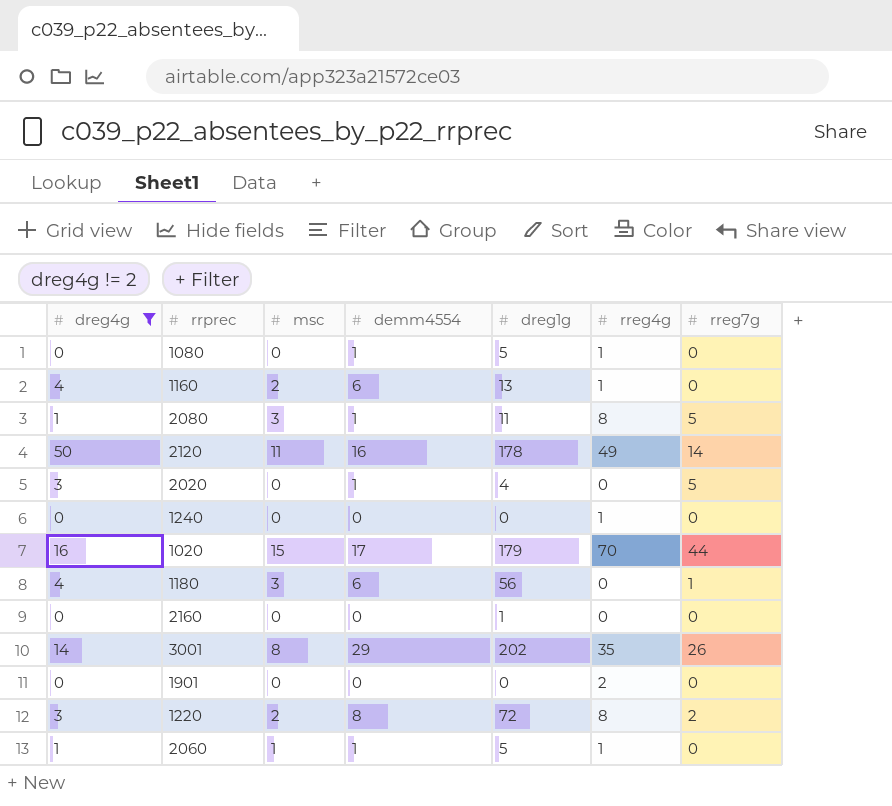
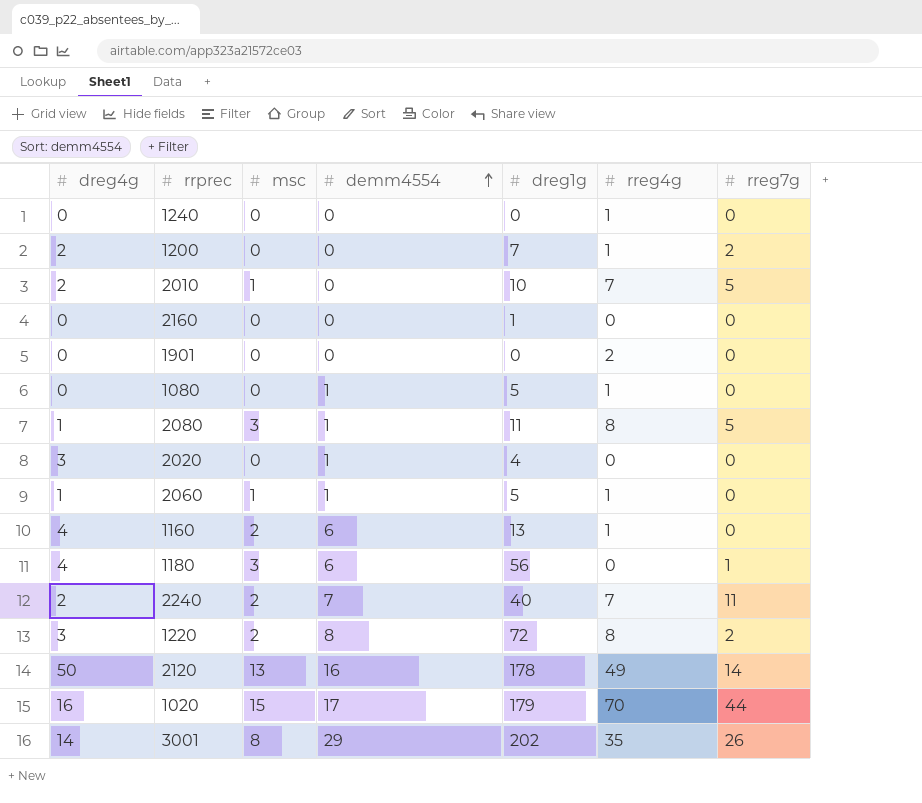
filter: dreg4g != 2 -> none
row order: none -> demm4554 ascending
2020 | rreg7g: 5 -> 0
2120 | msc: 11 -> 13

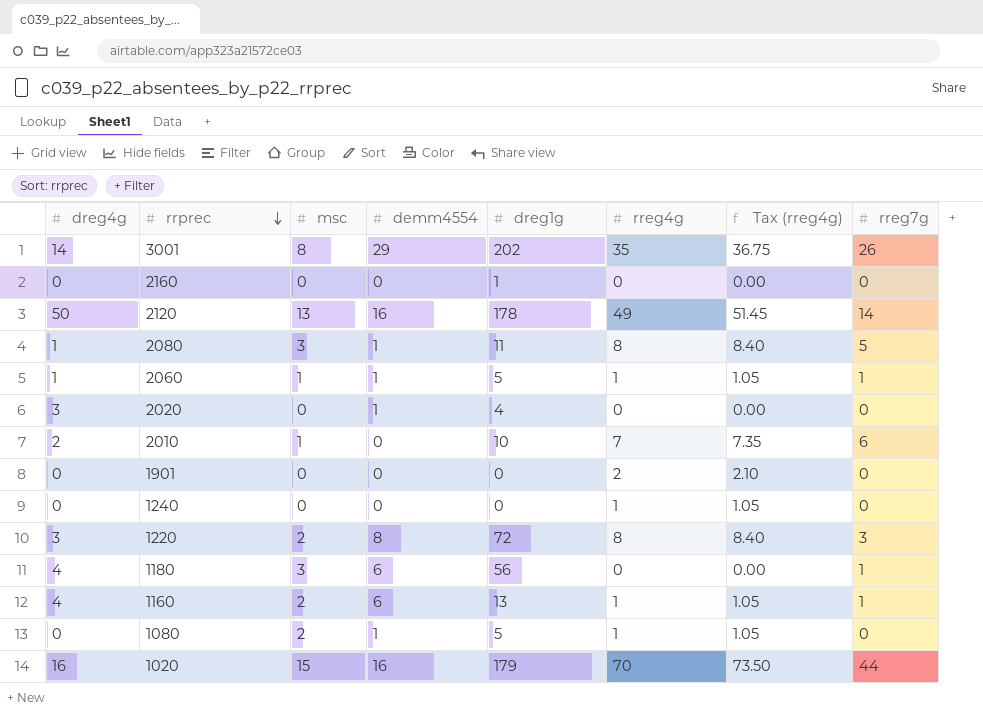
row order: demm4554 ascending -> rrprec descending
column Tax (rreg4g) | formula: none -> [rreg4g] * 1.05
row 1200: 2 | 0 | 0 | 7 | 1 | 2 -> none
row 2240: 2 | 2 | 7 | 40 | 7 | 11 -> none
2060 | rreg7g: 0 -> 1
2010 | rreg7g: 5 -> 6
1220 | rreg7g: 2 -> 3
1160 | rreg7g: 0 -> 1
1080 | msc: 0 -> 2
1020 | demm4554: 17 -> 16

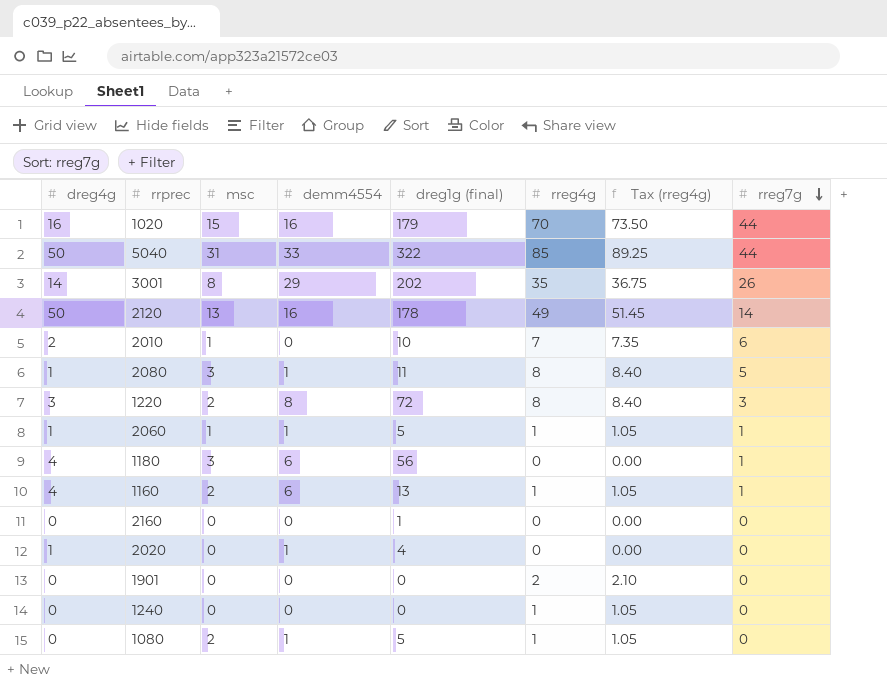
row order: rrprec descending -> rreg7g descending
column name: dreg1g -> dreg1g (final)
row 5040: none -> 50 | 31 | 33 | 322 | 85 | 89.25 | 44
2020 | dreg4g: 3 -> 1

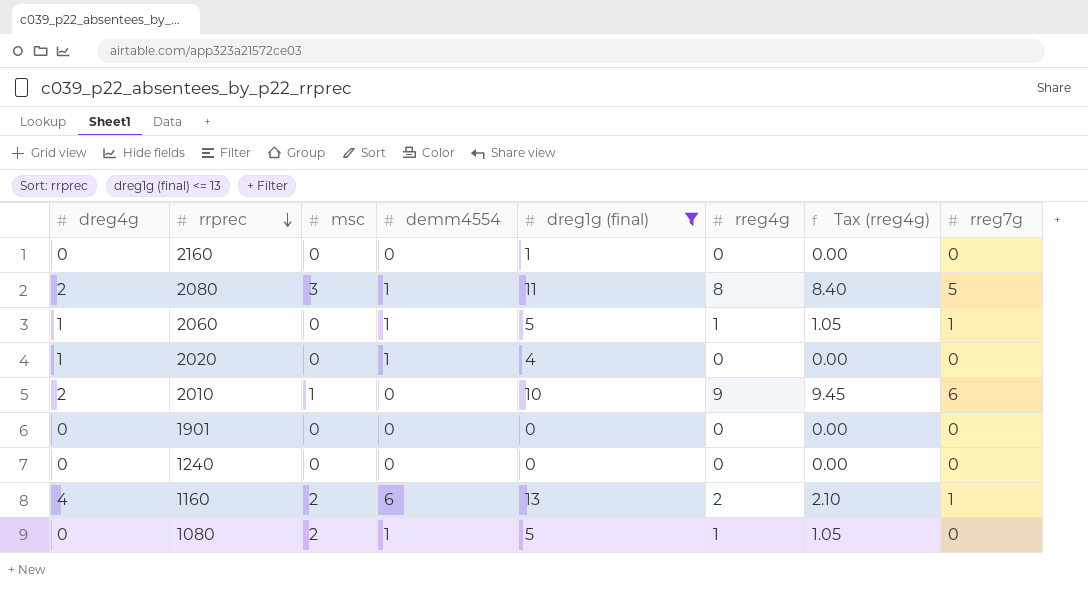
filter: none -> dreg1g (final) <= 13
row order: rreg7g descending -> rrprec descending
2080 | dreg4g: 1 -> 2
2060 | msc: 1 -> 0
2010 | rreg4g: 7 -> 9
2010 | Tax (rreg4g): 7.35 -> 9.45
1901 | rreg4g: 2 -> 0
1901 | Tax (rreg4g): 2.10 -> 0.00
1240 | rreg4g: 1 -> 0
1240 | Tax (rreg4g): 1.05 -> 0.00
1160 | rreg4g: 1 -> 2
1160 | Tax (rreg4g): 1.05 -> 2.10

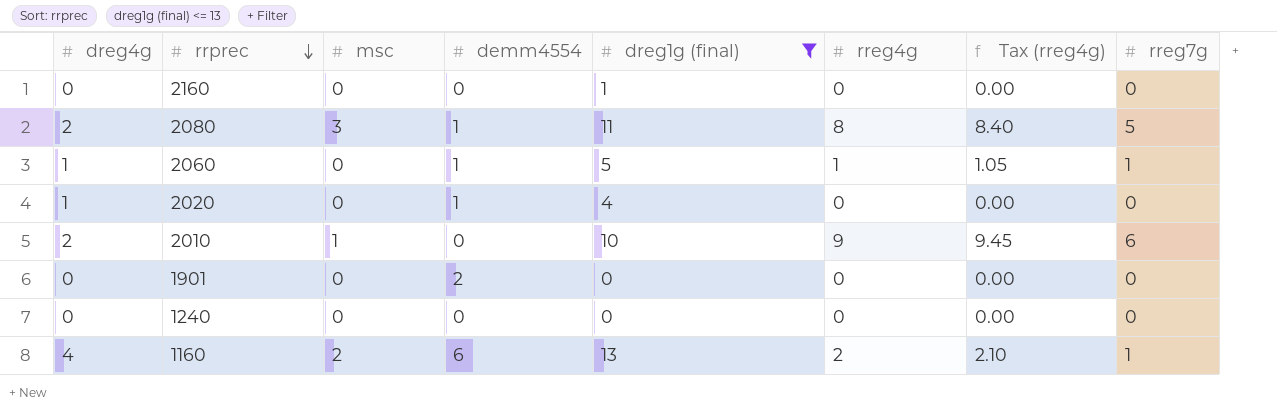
row 1080: 0 | 2 | 1 | 5 | 1 | 1.05 | 0 -> none
1901 | demm4554: 0 -> 2

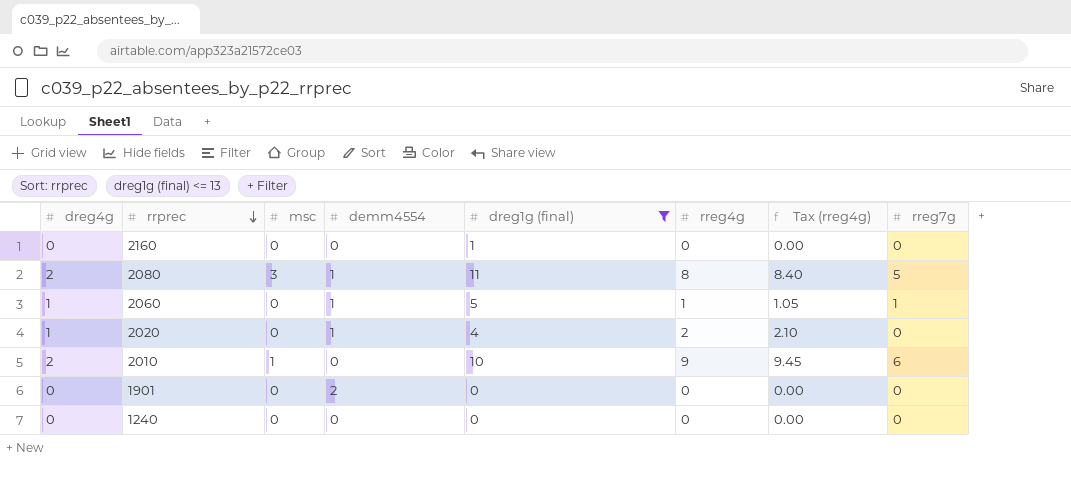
row 1160: 4 | 2 | 6 | 13 | 2 | 2.10 | 1 -> none
2020 | rreg4g: 0 -> 2
2020 | Tax (rreg4g): 0.00 -> 2.10

